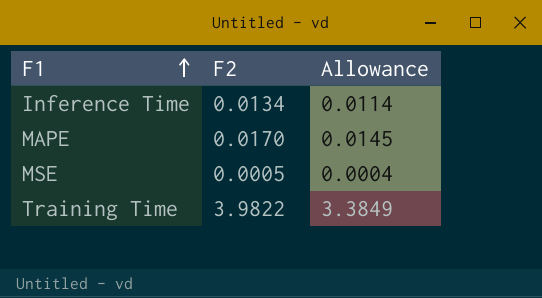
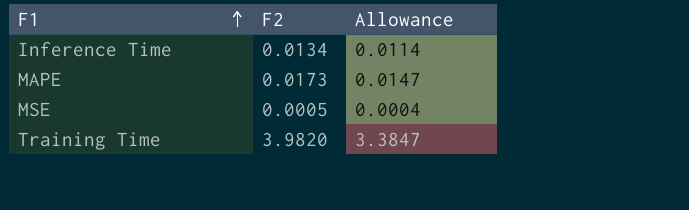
MAPE | F2: 0.0170 -> 0.0173
MAPE | Allowance: 0.0145 -> 0.0147
Training Time | F2: 3.9822 -> 3.9820
Training Time | Allowance: 3.3849 -> 3.3847

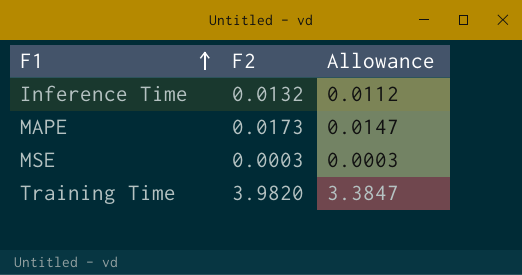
Inference Time | F2: 0.0134 -> 0.0132
Inference Time | Allowance: 0.0114 -> 0.0112
MSE | F2: 0.0005 -> 0.0003
MSE | Allowance: 0.0004 -> 0.0003

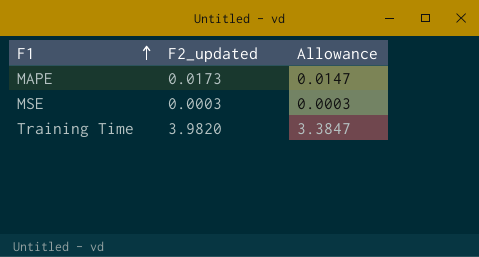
column name: F2 -> F2_updated
row Inference Time: 0.0132 | 0.0112 -> none

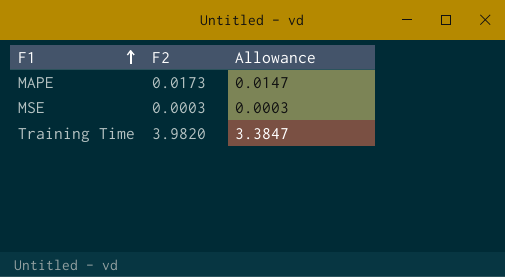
column name: F2_updated -> F2

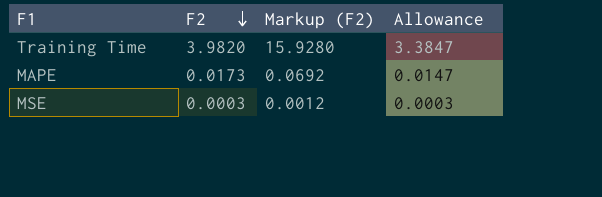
row order: F1 ascending -> F2 descending
column Markup (F2) | formula: none -> [F2] * 4

